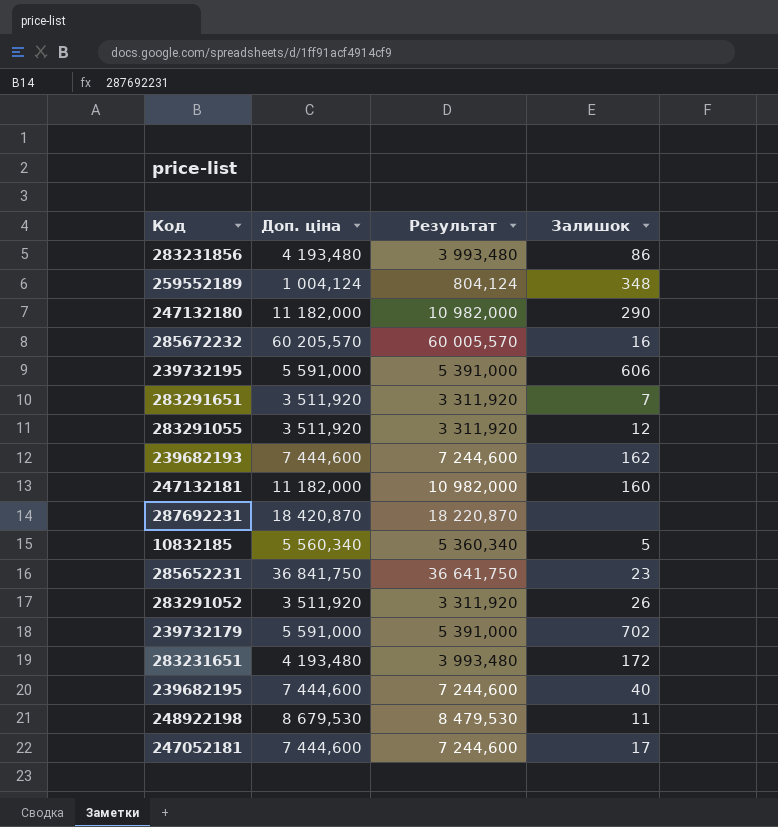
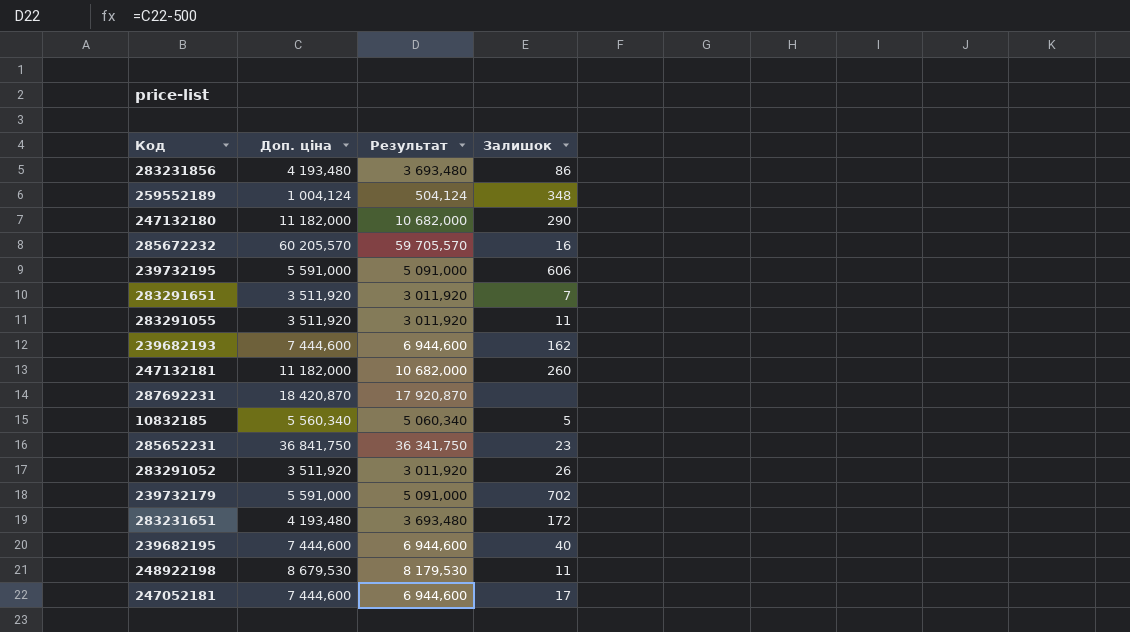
column Результат | formula: [Доп. ціна] - 200 -> [Доп. ціна] - 500
283291055 | Залишок: 12 -> 11
247132181 | Залишок: 160 -> 260

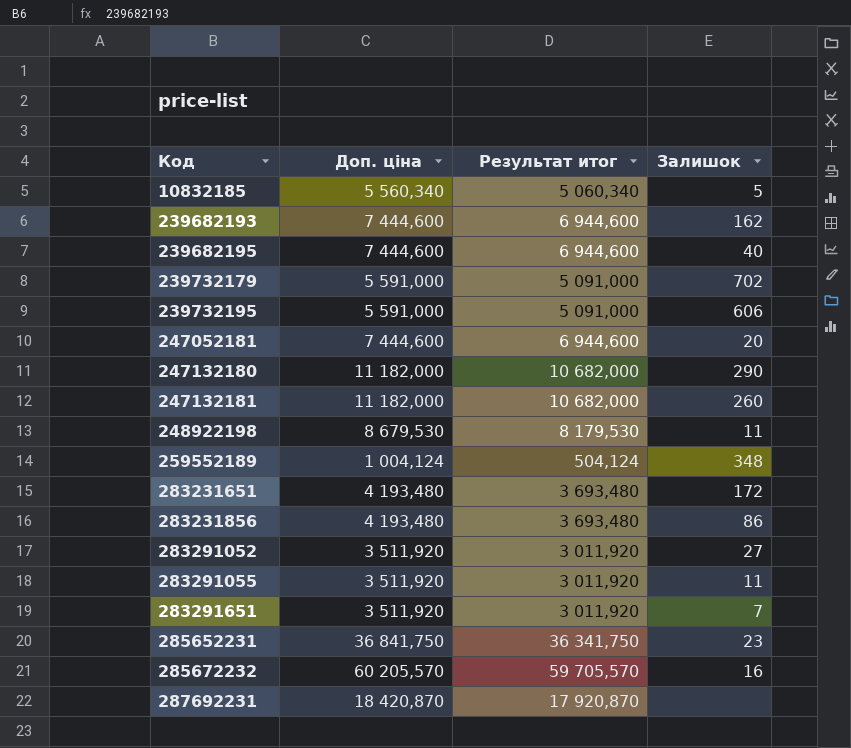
row order: none -> Код ascending
column name: Результат -> Результат итог
247052181 | Залишок: 17 -> 20
283291052 | Залишок: 26 -> 27

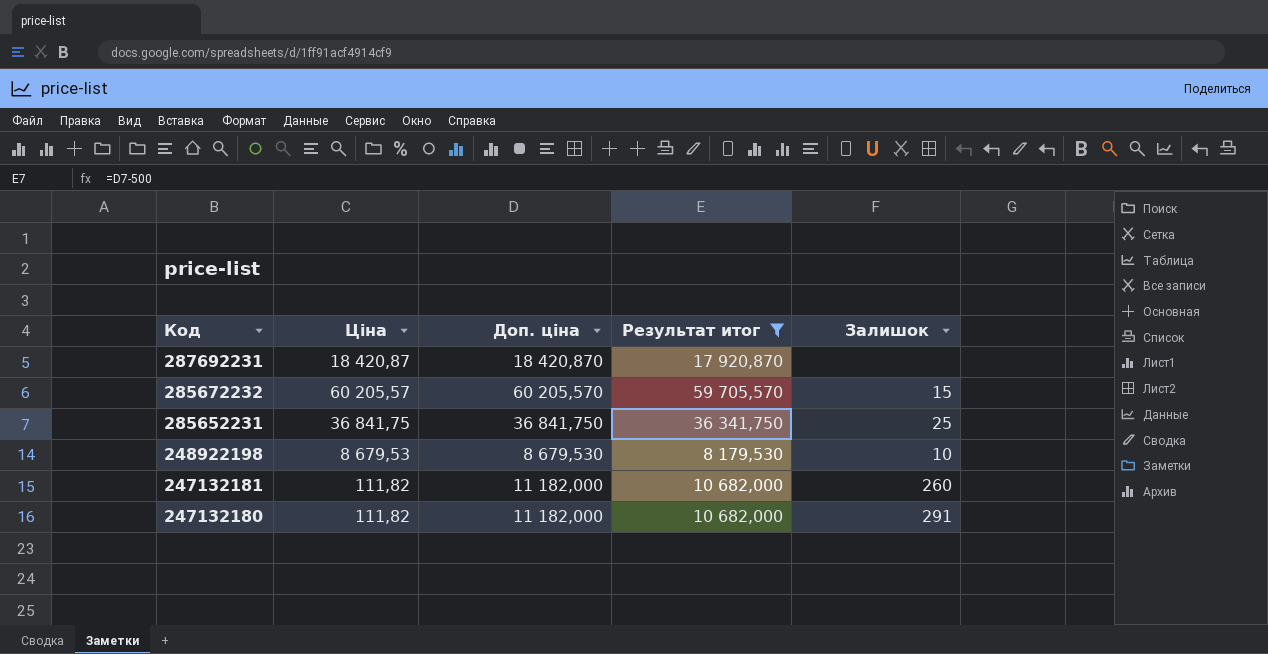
filter: none -> Результат итог >= 8 179,530
row order: Код ascending -> Код descending
column Ціна | position: none -> 2
285672232 | Залишок: 16 -> 15
285652231 | Залишок: 23 -> 25
248922198 | Залишок: 11 -> 10
247132180 | Залишок: 290 -> 291

